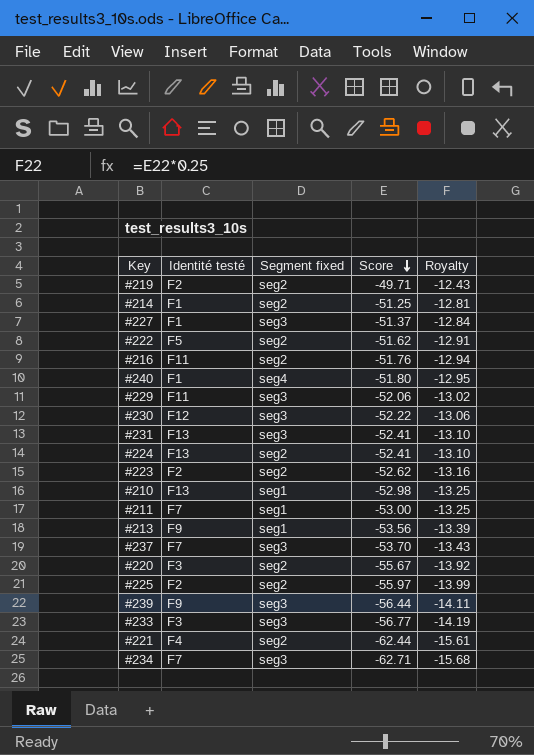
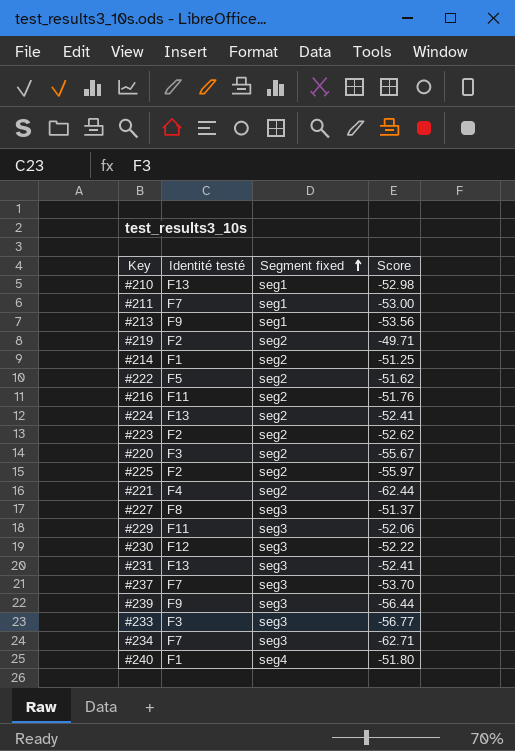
row order: Score descending -> Segment fixed ascending
column Royalty | formula: [Score] * 0.25 -> none
#227 | Identité testé: F1 -> F8

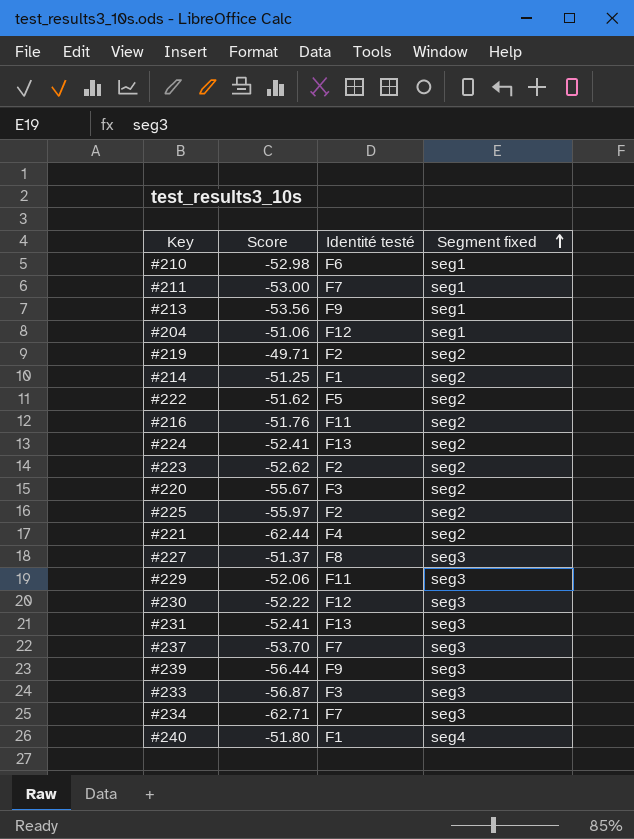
column Score | position: 4 -> 2
#210 | Identité testé: F13 -> F6
row #204: none -> -51.06 | F12 | seg1
#233 | Score: -56.77 -> -56.87

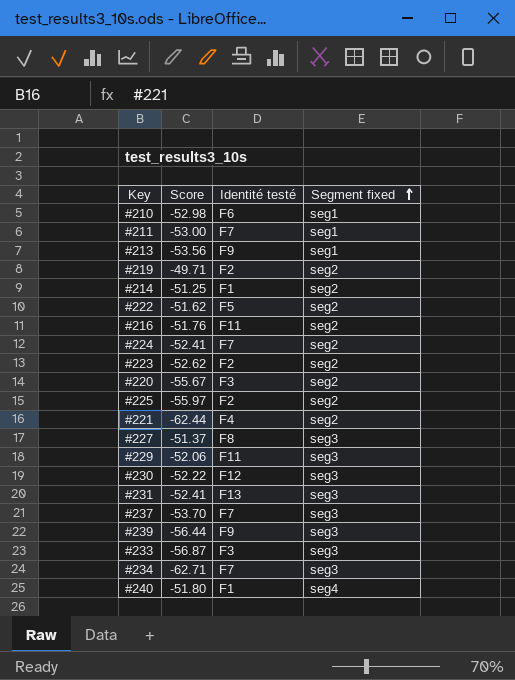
row #204: -51.06 | F12 | seg1 -> none
#224 | Identité testé: F13 -> F7

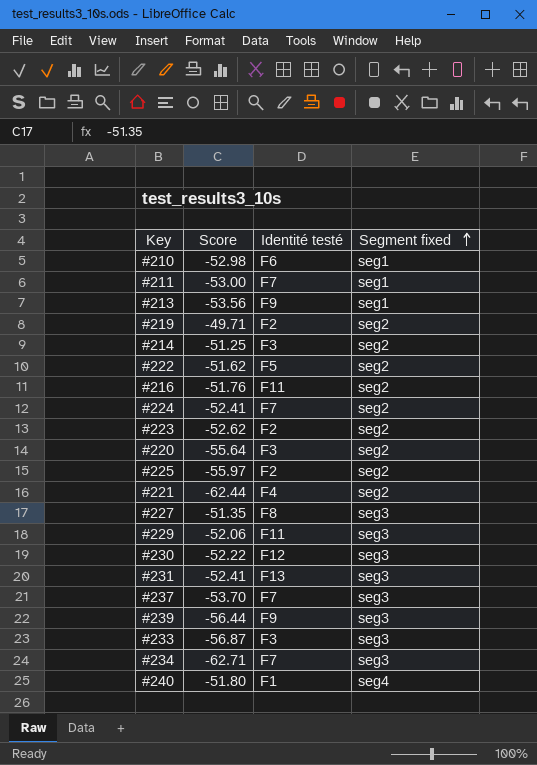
#214 | Identité testé: F1 -> F3
#220 | Score: -55.67 -> -55.64
#227 | Score: -51.37 -> -51.35

